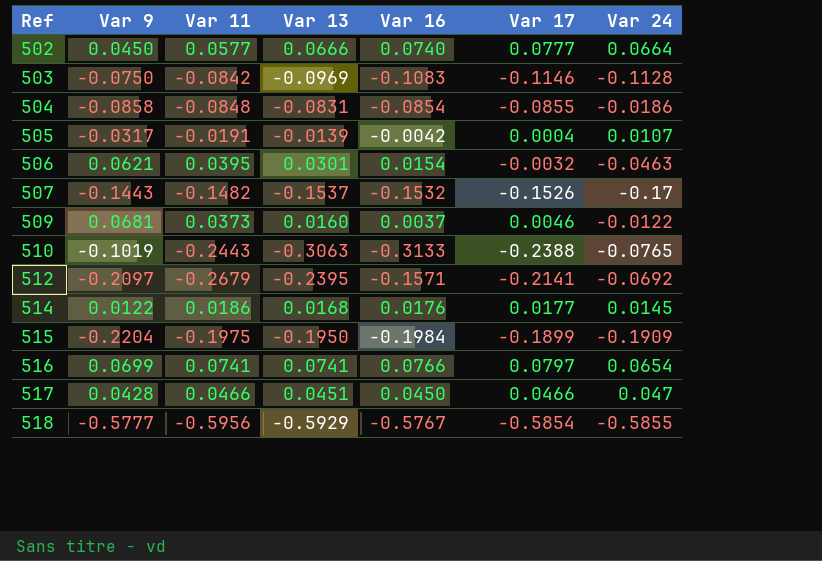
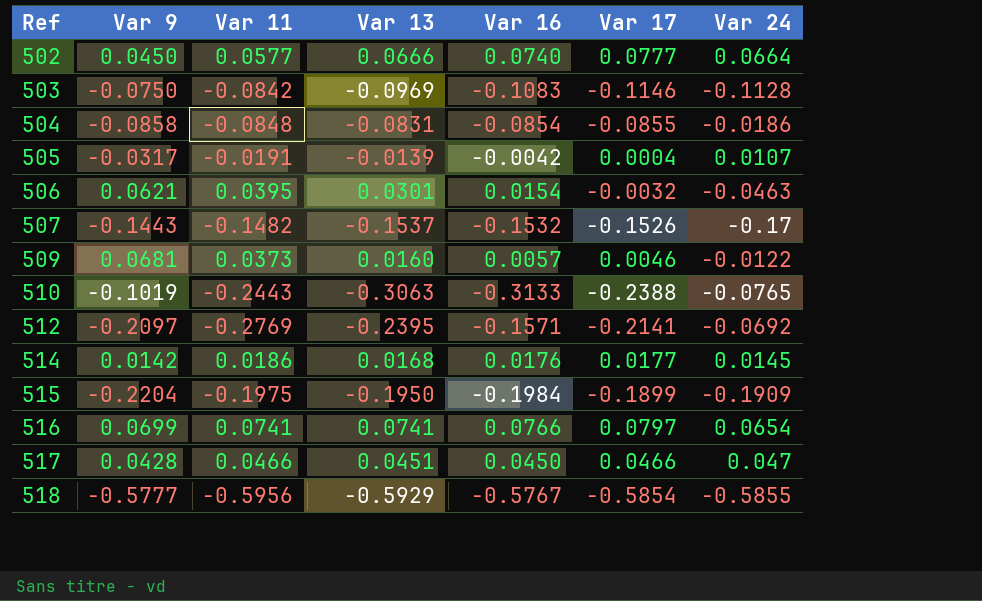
509 | Var 16: 0.0037 -> 0.0057
512 | Var 11: -0.2679 -> -0.2769
514 | Var 9: 0.0122 -> 0.0142

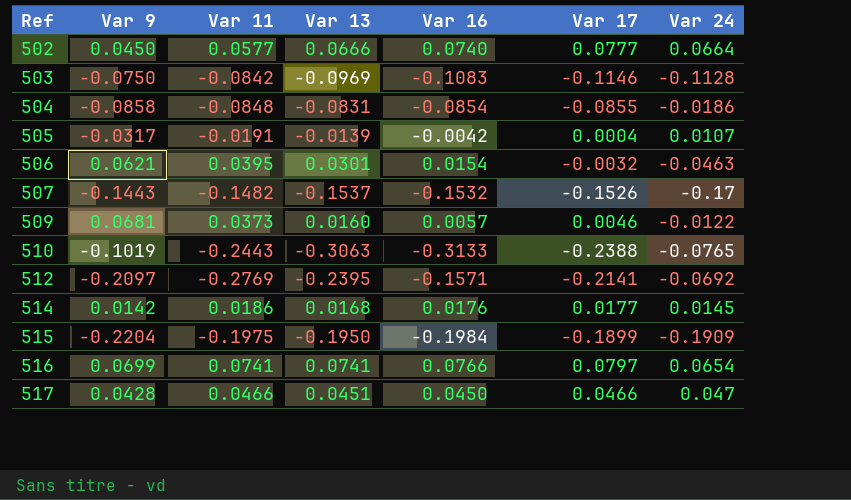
row 518: -0.5777 | -0.5956 | -0.5929 | -0.5767 | -0.5854 | -0.5855 -> none

